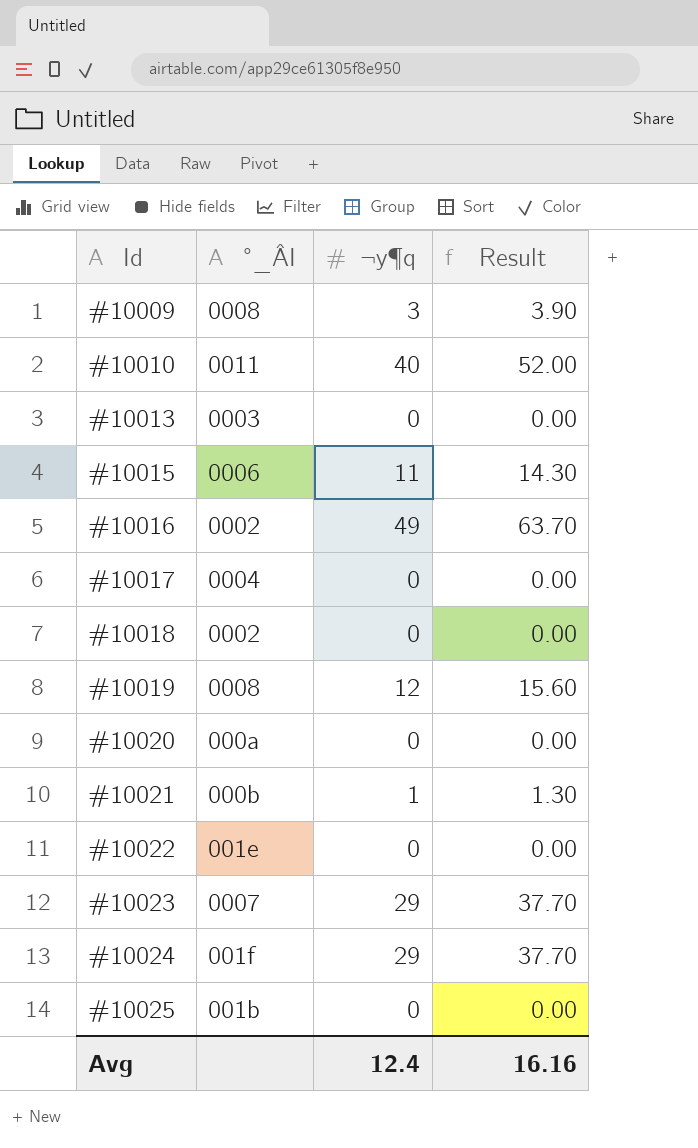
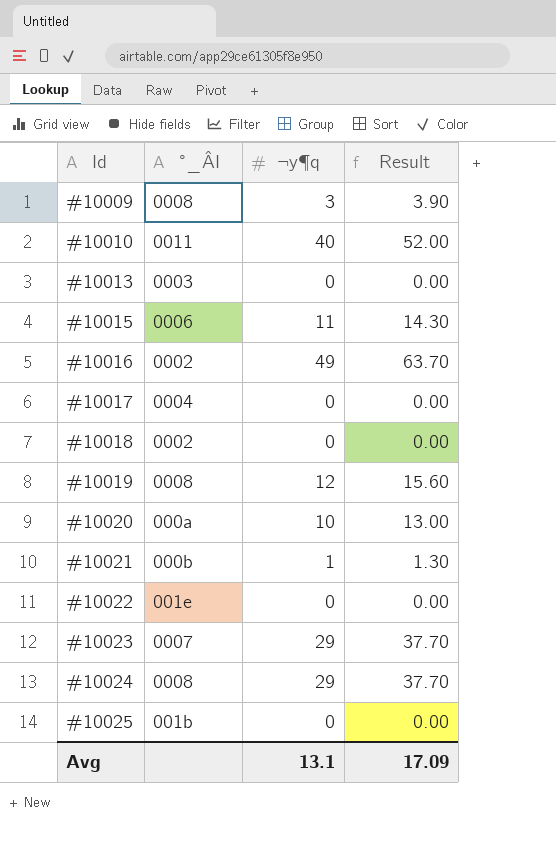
#10020 | ¬y¶q: 0 -> 10
#10020 | Result: 0.00 -> 13.00
#10024 | °_ÂI: 001f -> 0008
Avg | ¬y¶q: 12.4 -> 13.1
Avg | Result: 16.16 -> 17.09

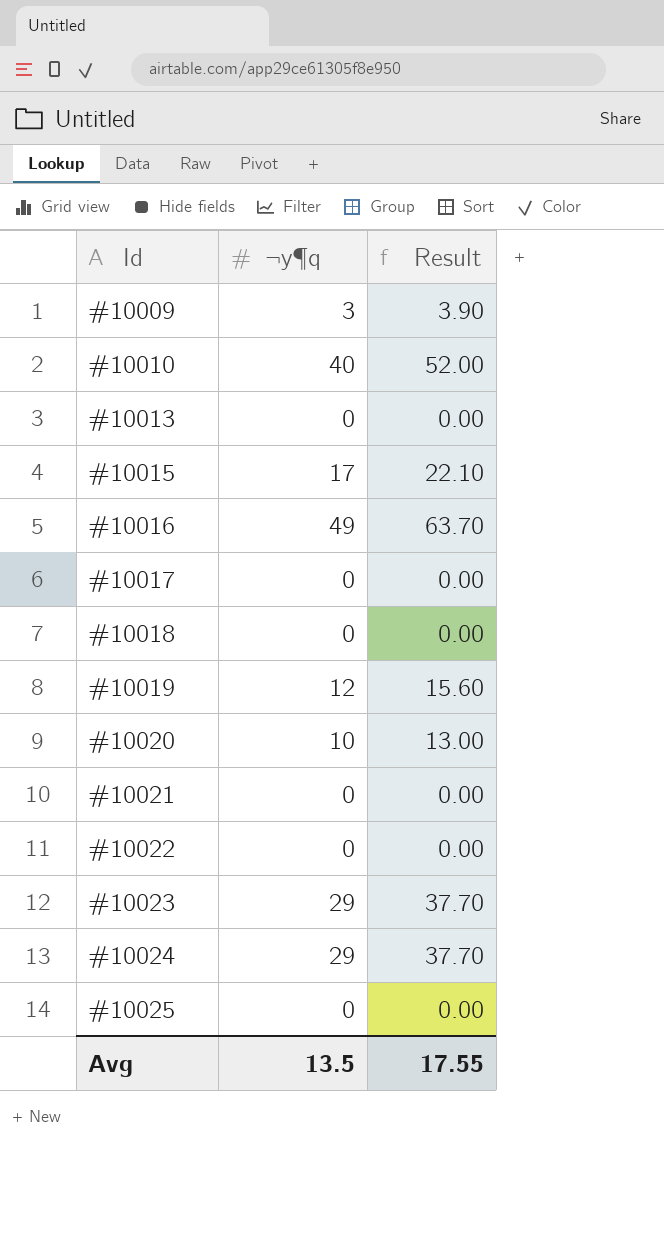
column °_ÂI | position: 2 -> none
#10015 | ¬y¶q: 11 -> 17
#10015 | Result: 14.30 -> 22.10
#10021 | ¬y¶q: 1 -> 0
#10021 | Result: 1.30 -> 0.00
Avg | ¬y¶q: 13.1 -> 13.5
Avg | Result: 17.09 -> 17.55

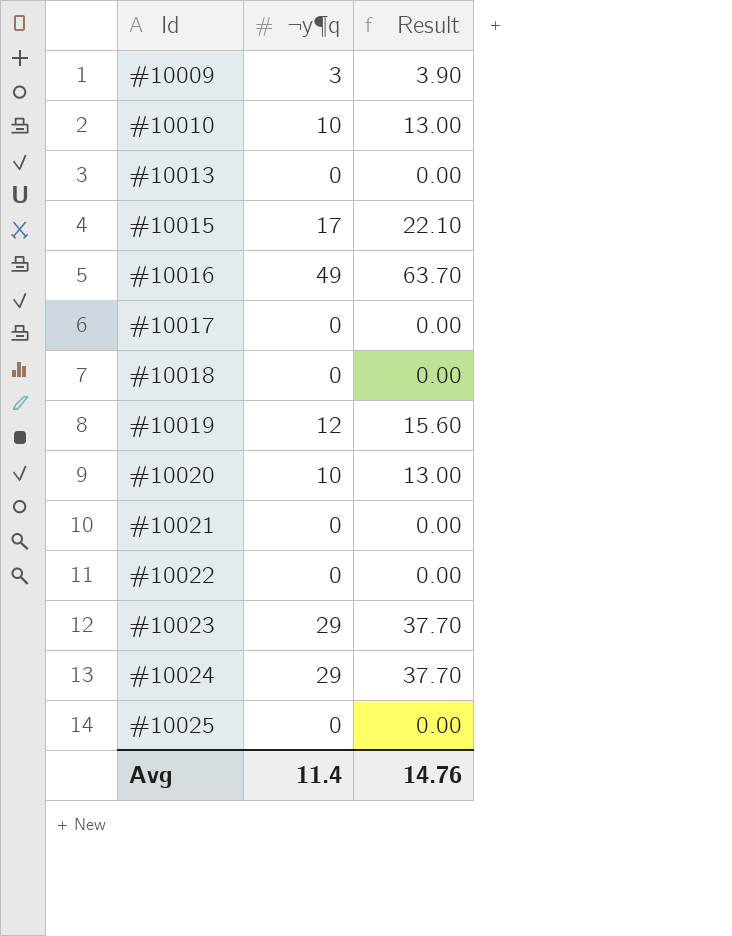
#10010 | ¬y¶q: 40 -> 10
#10010 | Result: 52.00 -> 13.00
Avg | ¬y¶q: 13.5 -> 11.4
Avg | Result: 17.55 -> 14.76

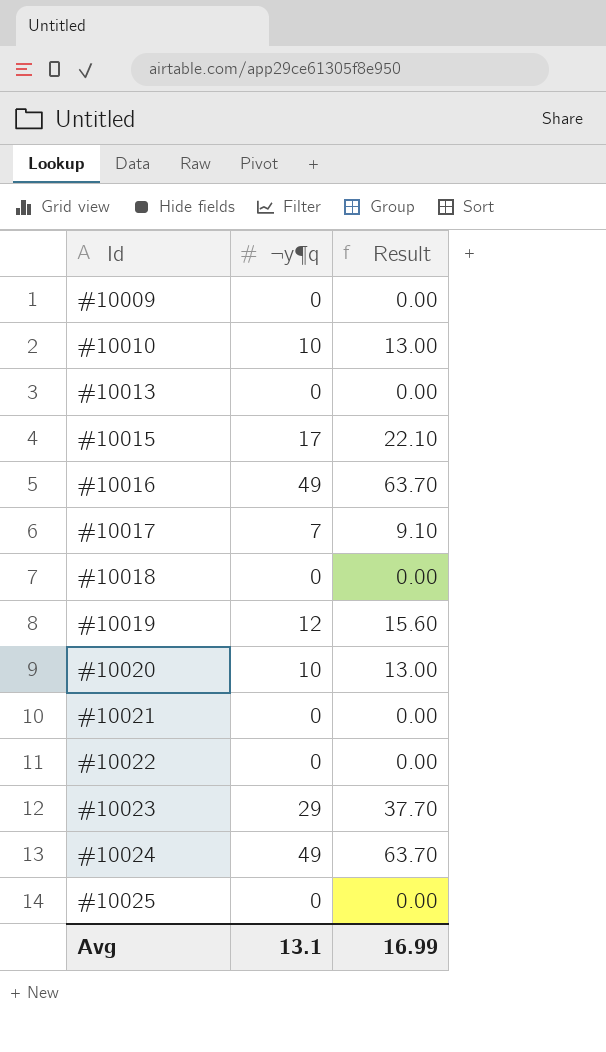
#10009 | ¬y¶q: 3 -> 0
#10009 | Result: 3.90 -> 0.00
#10017 | ¬y¶q: 0 -> 7
#10017 | Result: 0.00 -> 9.10
#10024 | ¬y¶q: 29 -> 49
#10024 | Result: 37.70 -> 63.70
Avg | ¬y¶q: 11.4 -> 13.1
Avg | Result: 14.76 -> 16.99

